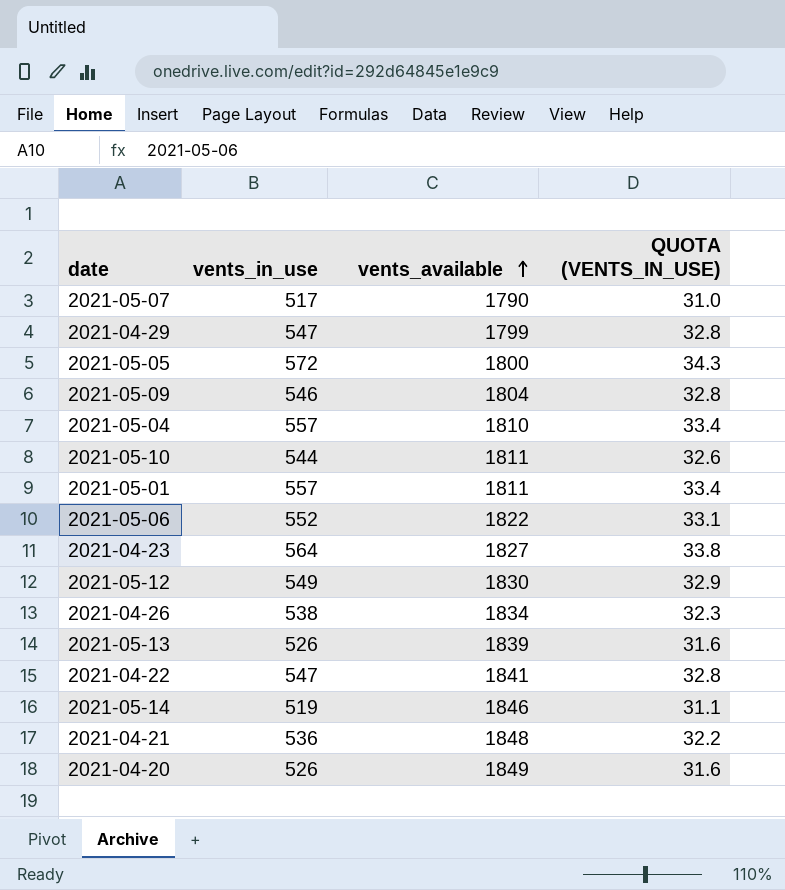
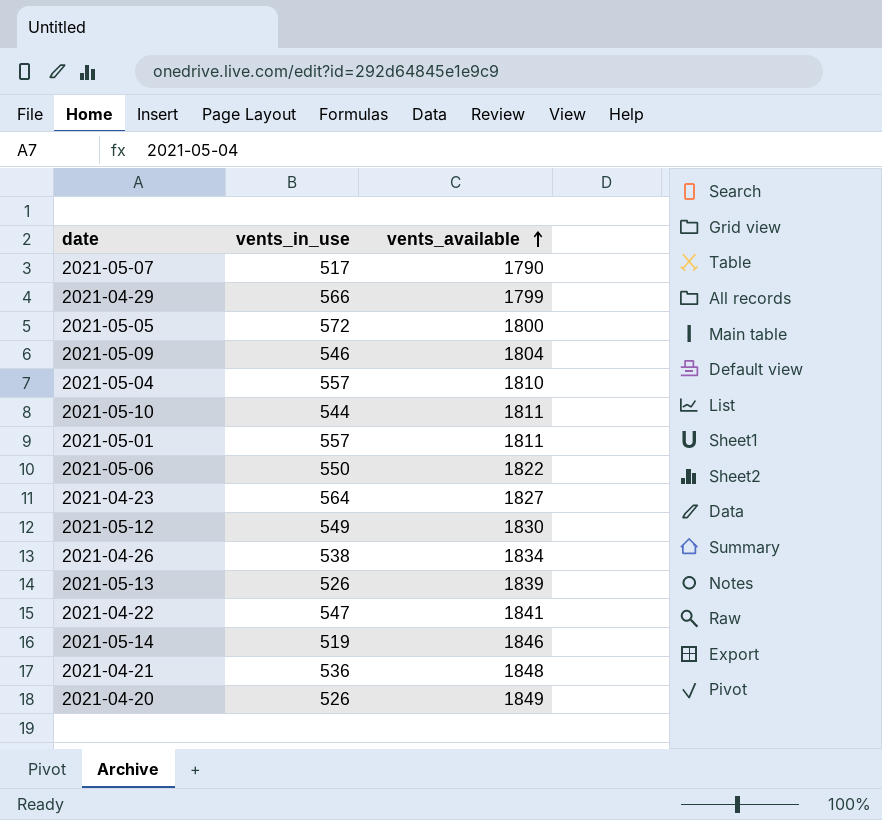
column QUOTA (VENTS_IN_USE) | formula: [vents_in_use] * 0.06 -> none
2021-04-29 | vents_in_use: 547 -> 566
2021-05-06 | vents_in_use: 552 -> 550

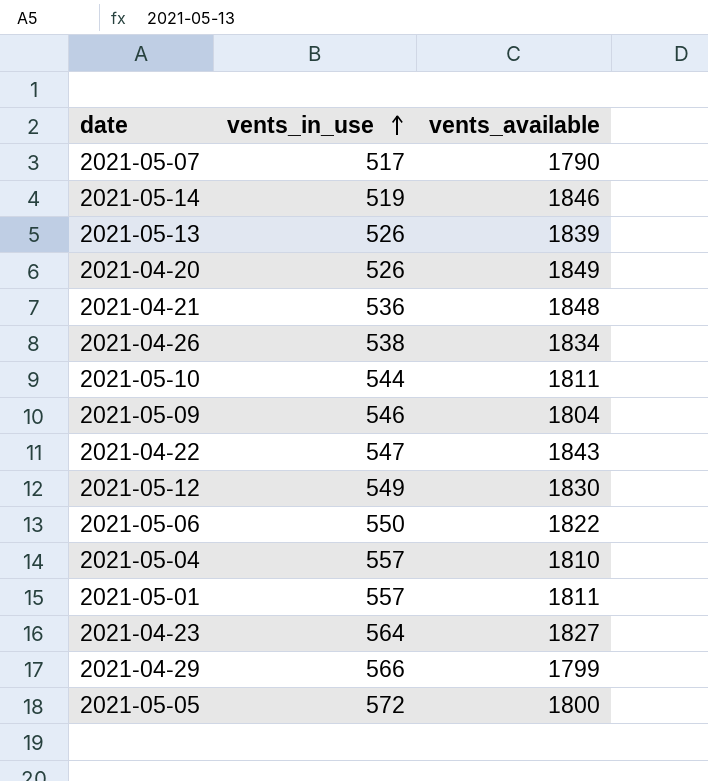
row order: vents_available ascending -> vents_in_use ascending
2021-04-22 | vents_available: 1841 -> 1843

